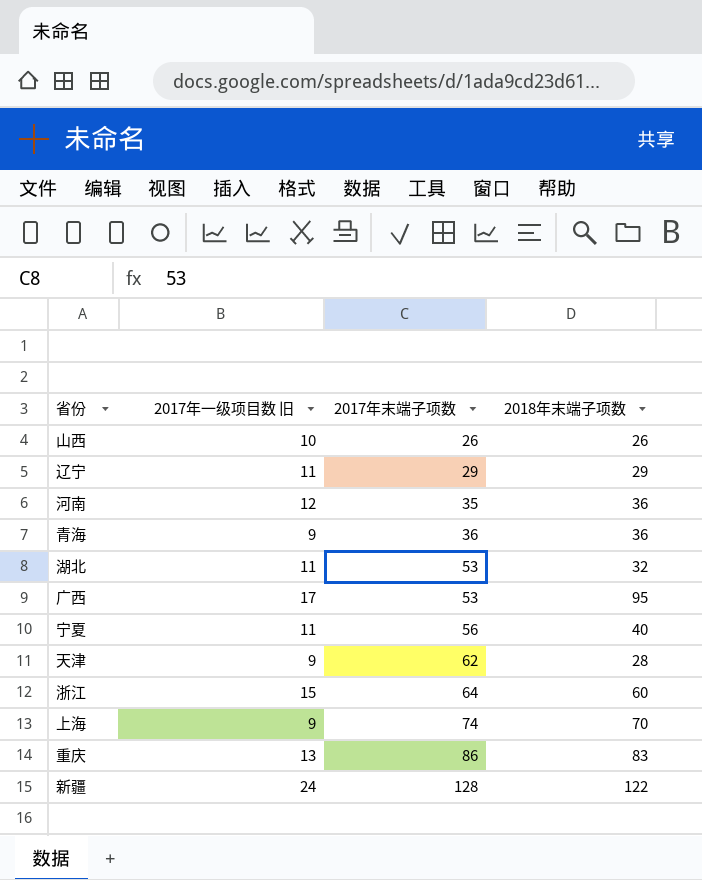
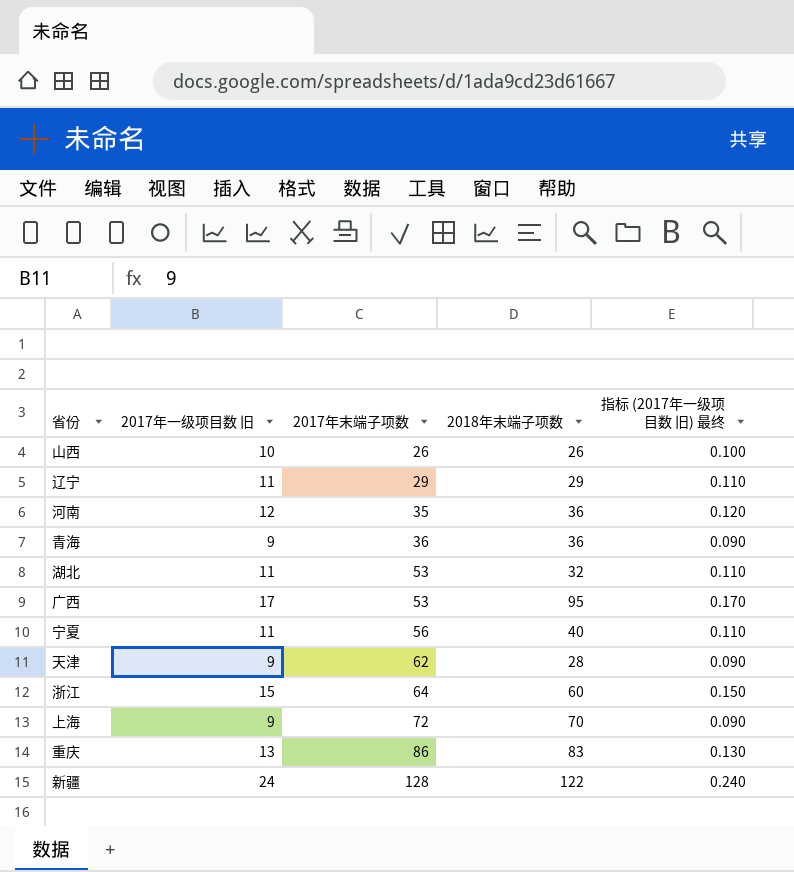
column 指标 (2017年一级项目数 旧) 最终 | formula: none -> [2017年一级项目数 旧] * 0.01
上海 | 2017年末端子项数: 74 -> 72

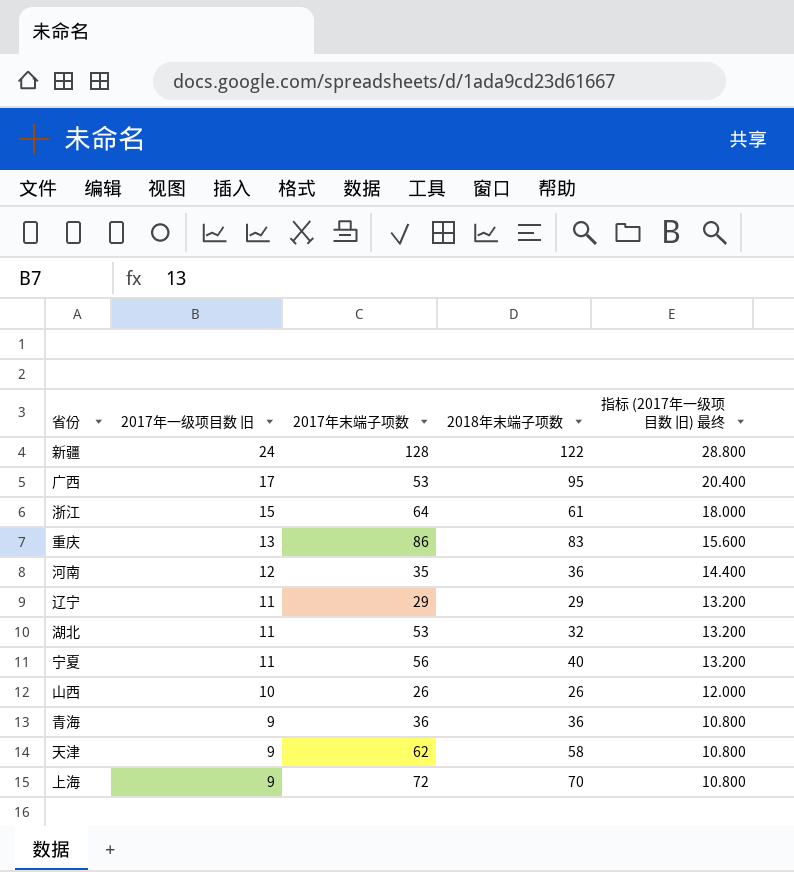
row order: 2017年末端子项数 ascending -> 2017年一级项目数 旧 descending
column 指标 (2017年一级项目数 旧) 最终 | formula: [2017年一级项目数 旧] * 0.01 -> [2017年一级项目数 旧] * 1.2
浙江 | 2018年末端子项数: 60 -> 61
天津 | 2018年末端子项数: 28 -> 58

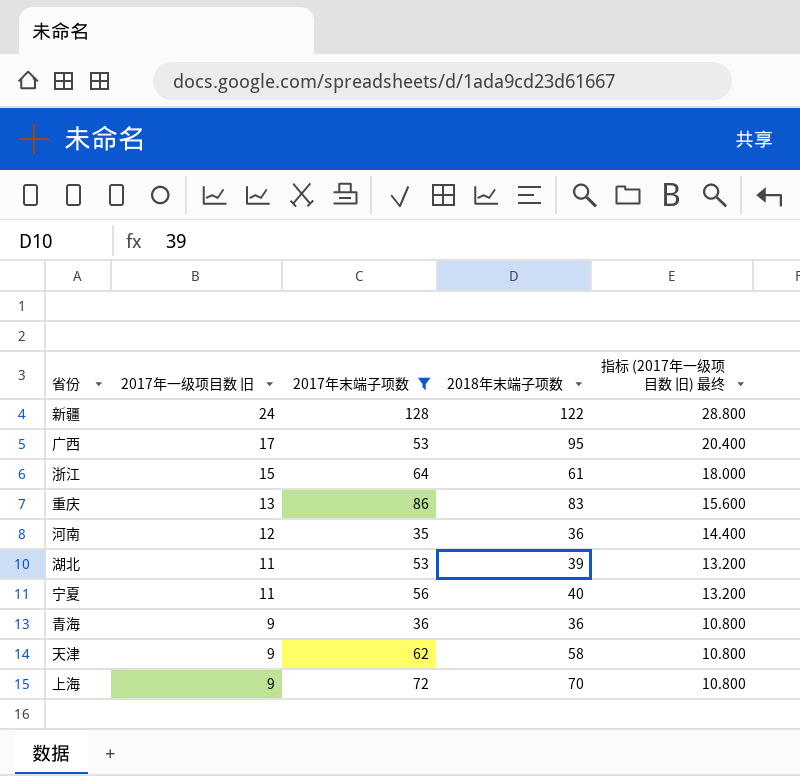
filter: none -> 2017年末端子项数 >= 35
湖北 | 2018年末端子项数: 32 -> 39

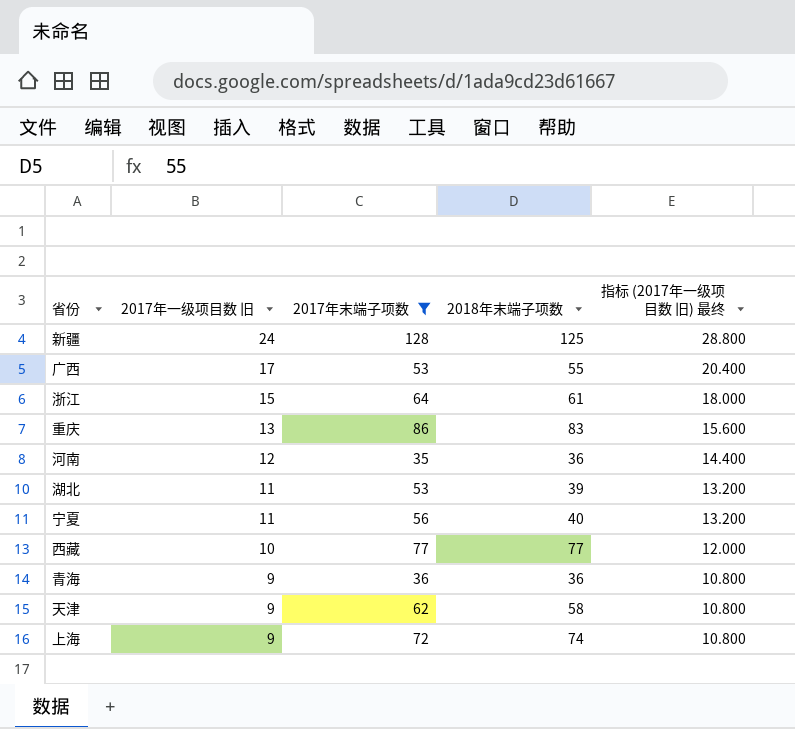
新疆 | 2018年末端子项数: 122 -> 125
广西 | 2018年末端子项数: 95 -> 55
row 西藏: none -> 10 | 77 | 77 | 12.000
上海 | 2018年末端子项数: 70 -> 74

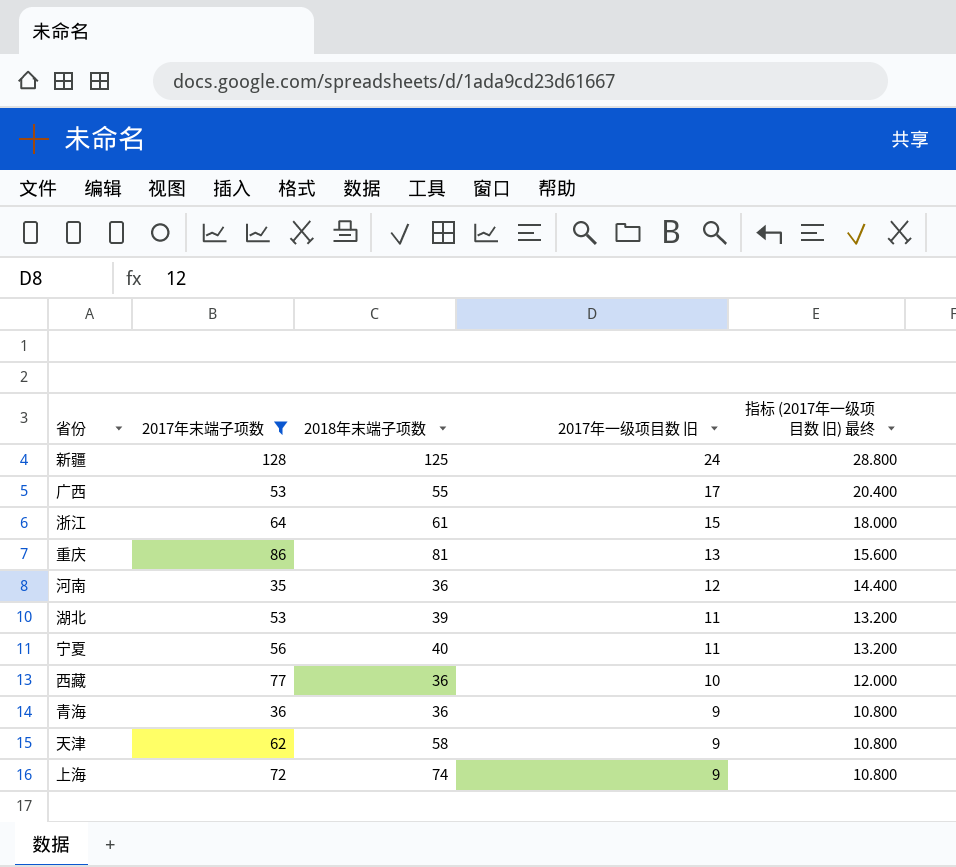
column 2017年一级项目数 旧 | position: 2 -> 4
重庆 | 2018年末端子项数: 83 -> 81
西藏 | 2018年末端子项数: 77 -> 36

